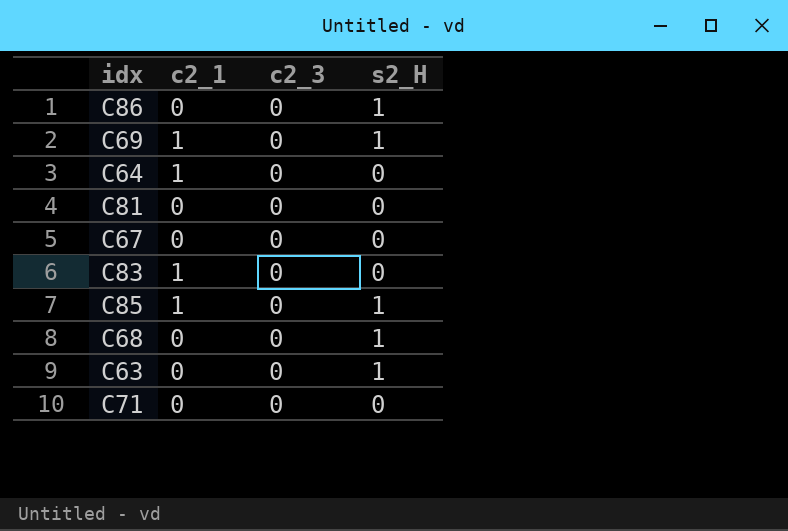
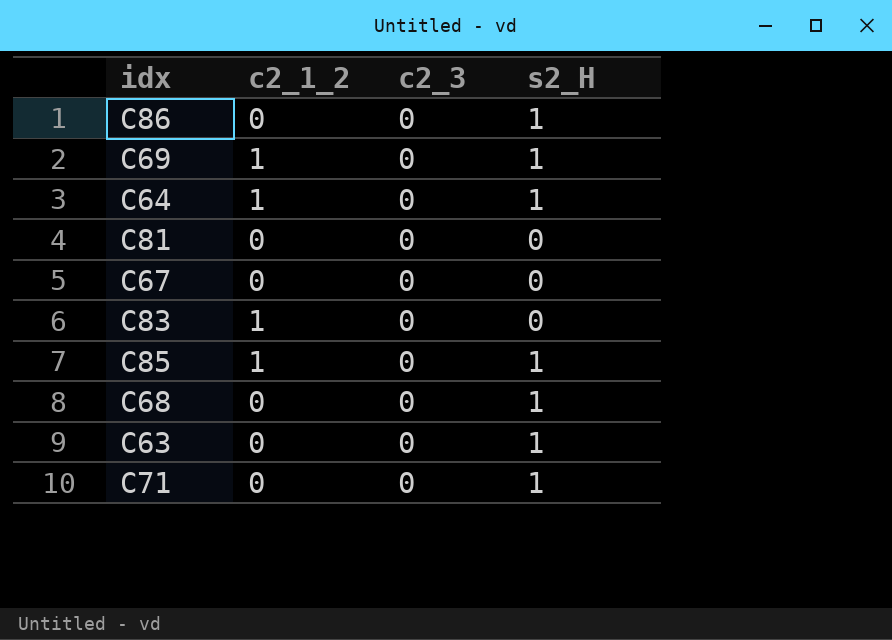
column name: c2_1 -> c2_1_2
C64 | s2_H: 0 -> 1
C71 | s2_H: 0 -> 1

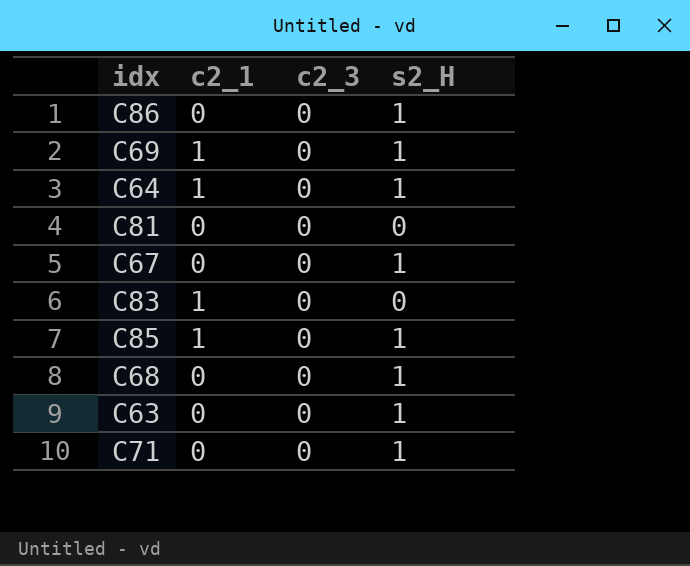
column name: c2_1_2 -> c2_1
C67 | s2_H: 0 -> 1

